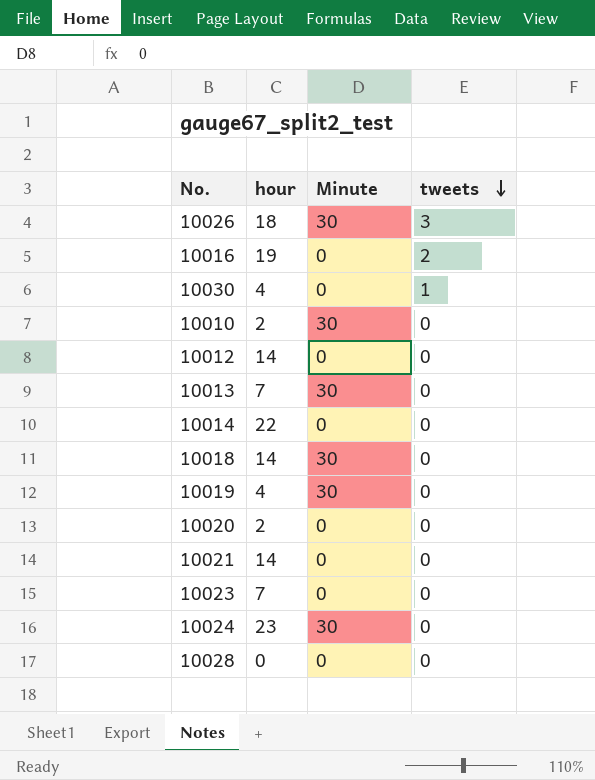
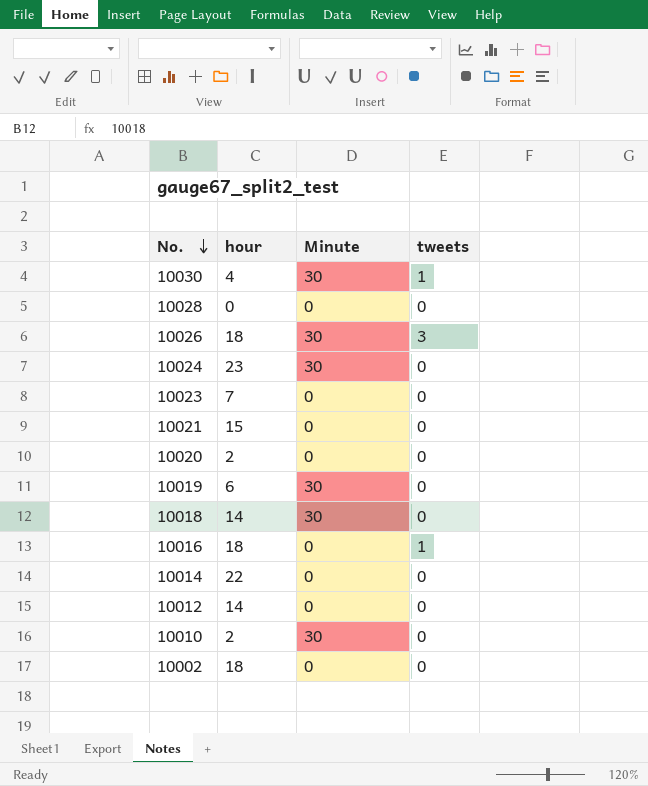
row order: tweets descending -> No. descending
row 10013: 7 | 30 | 0 -> none
10030 | Minute: 0 -> 30
10021 | hour: 14 -> 15
10019 | hour: 4 -> 6
10016 | hour: 19 -> 18
10016 | tweets: 2 -> 1
row 10002: none -> 18 | 0 | 0

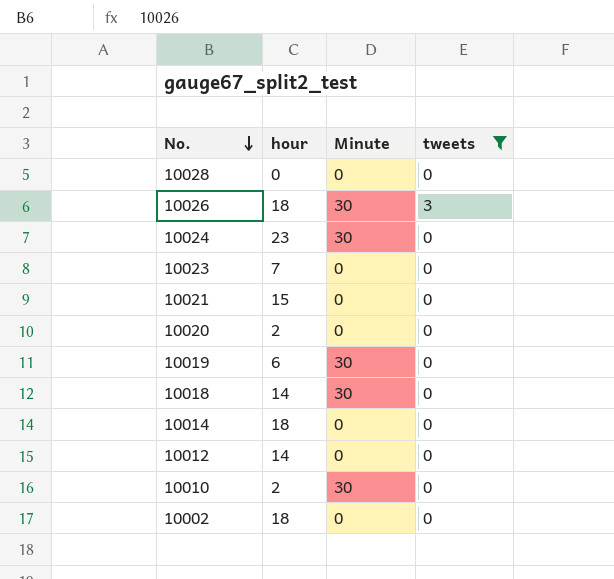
filter: none -> tweets != 1
10014 | hour: 22 -> 18

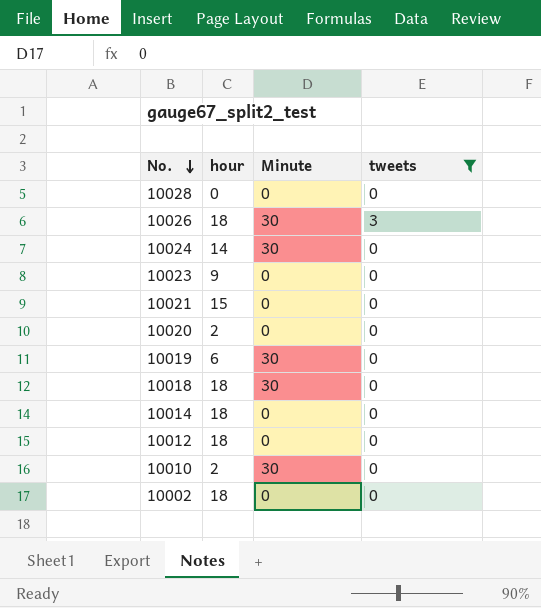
10024 | hour: 23 -> 14
10023 | hour: 7 -> 9
10018 | hour: 14 -> 18
10012 | hour: 14 -> 18

